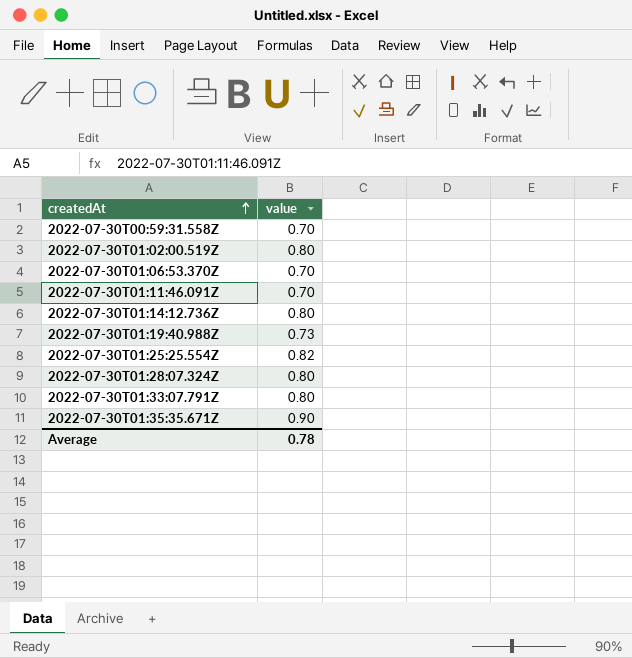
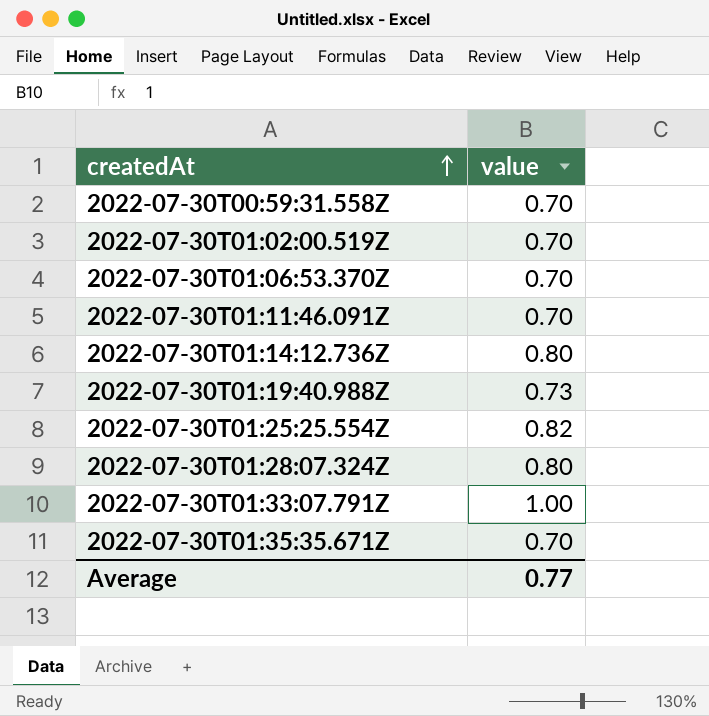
2022-07-30T01:02:00.519Z | value: 0.80 -> 0.70
2022-07-30T01:33:07.791Z | value: 0.80 -> 1.00
2022-07-30T01:35:35.671Z | value: 0.90 -> 0.70
Average | value: 0.78 -> 0.77

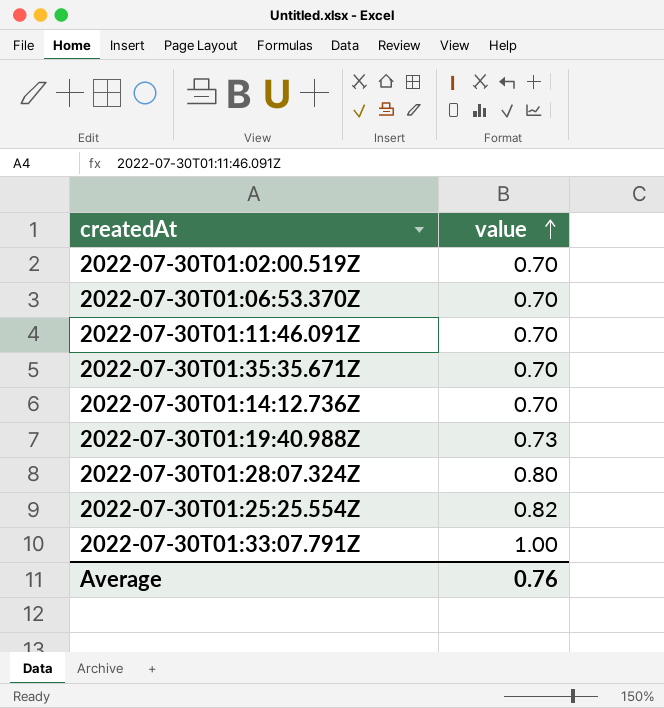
row order: createdAt ascending -> value ascending
row 2022-07-30T00:59:31.558Z: 0.70 -> none
2022-07-30T01:14:12.736Z | value: 0.80 -> 0.70
Average | value: 0.77 -> 0.76

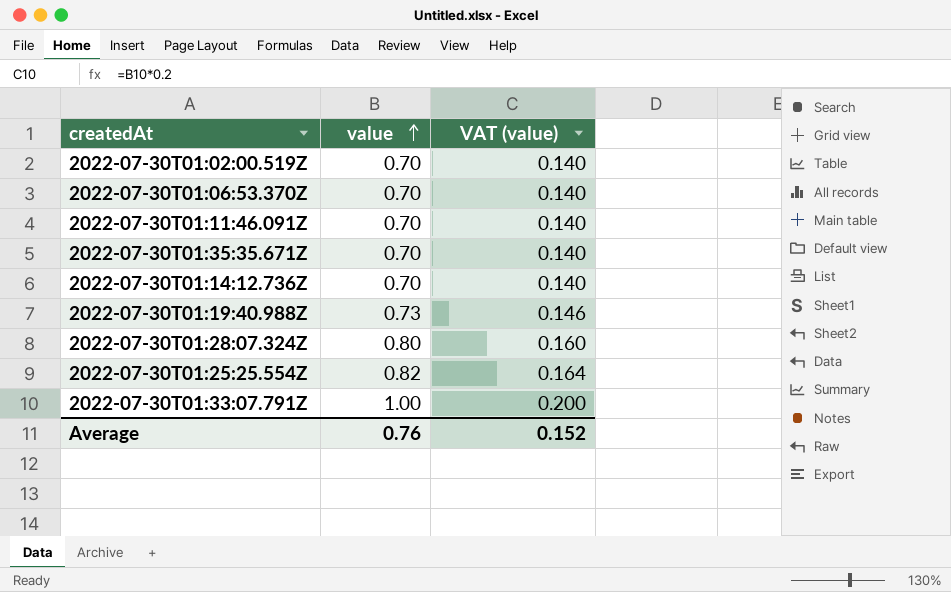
column VAT (value) | formula: none -> [value] * 0.2

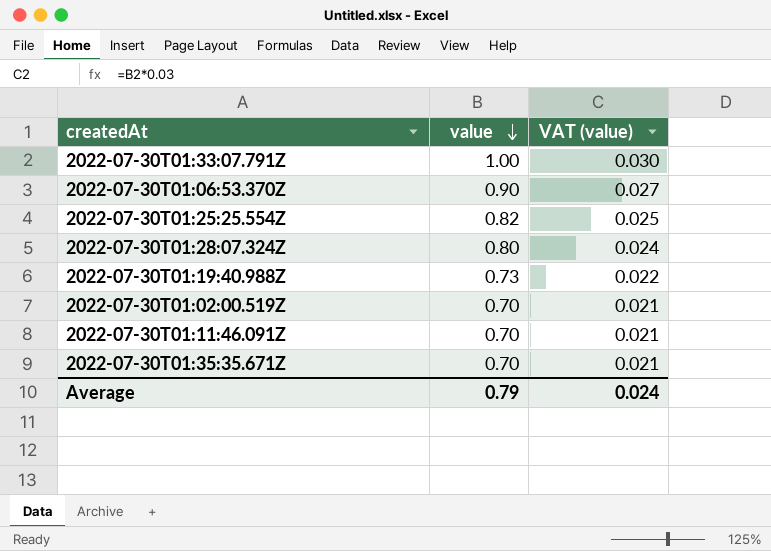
row order: value ascending -> value descending
column VAT (value) | formula: [value] * 0.2 -> [value] * 0.03
row 2022-07-30T01:14:12.736Z: 0.70 | 0.140 -> none
2022-07-30T01:06:53.370Z | value: 0.70 -> 0.90
Average | value: 0.76 -> 0.79
Average | VAT (value): 0.152 -> 0.024

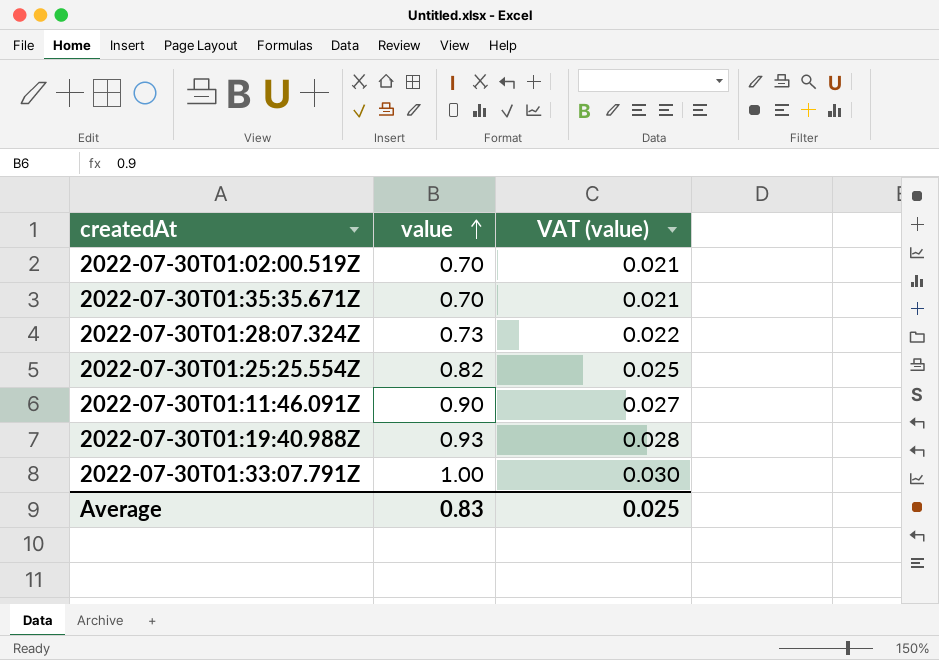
row order: value descending -> value ascending
row 2022-07-30T01:06:53.370Z: 0.90 | 0.027 -> none
2022-07-30T01:28:07.324Z | value: 0.80 -> 0.73
2022-07-30T01:28:07.324Z | VAT (value): 0.024 -> 0.022
2022-07-30T01:11:46.091Z | value: 0.70 -> 0.90
2022-07-30T01:11:46.091Z | VAT (value): 0.021 -> 0.027
2022-07-30T01:19:40.988Z | value: 0.73 -> 0.93
2022-07-30T01:19:40.988Z | VAT (value): 0.022 -> 0.028
Average | value: 0.79 -> 0.83
Average | VAT (value): 0.024 -> 0.025

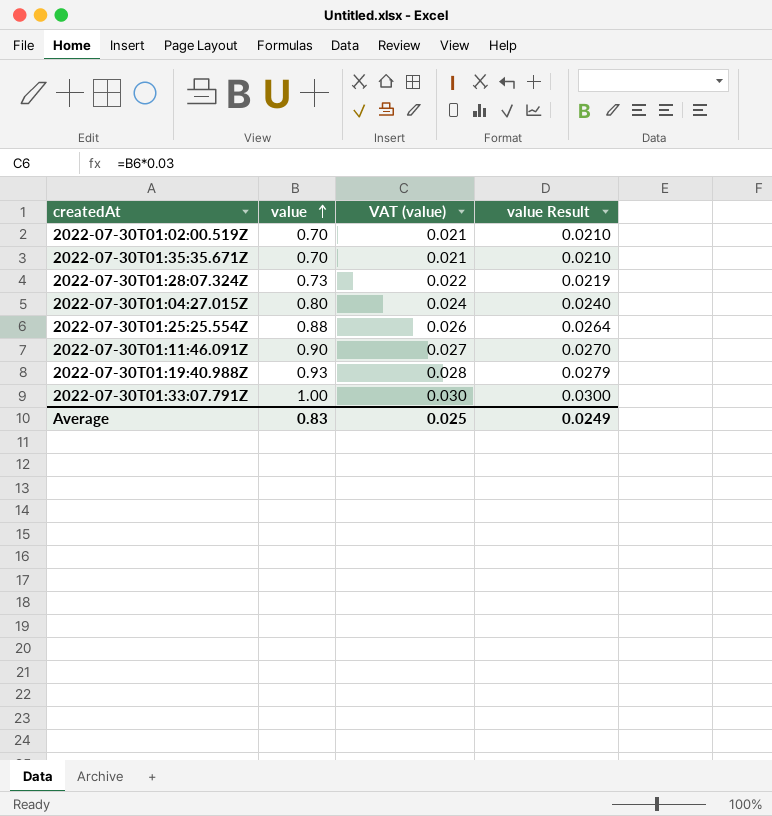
column value Result | formula: none -> [value] * 0.03
row 2022-07-30T01:04:27.015Z: none -> 0.80 | 0.024 | 0.0240
2022-07-30T01:25:25.554Z | value: 0.82 -> 0.88
2022-07-30T01:25:25.554Z | VAT (value): 0.025 -> 0.026

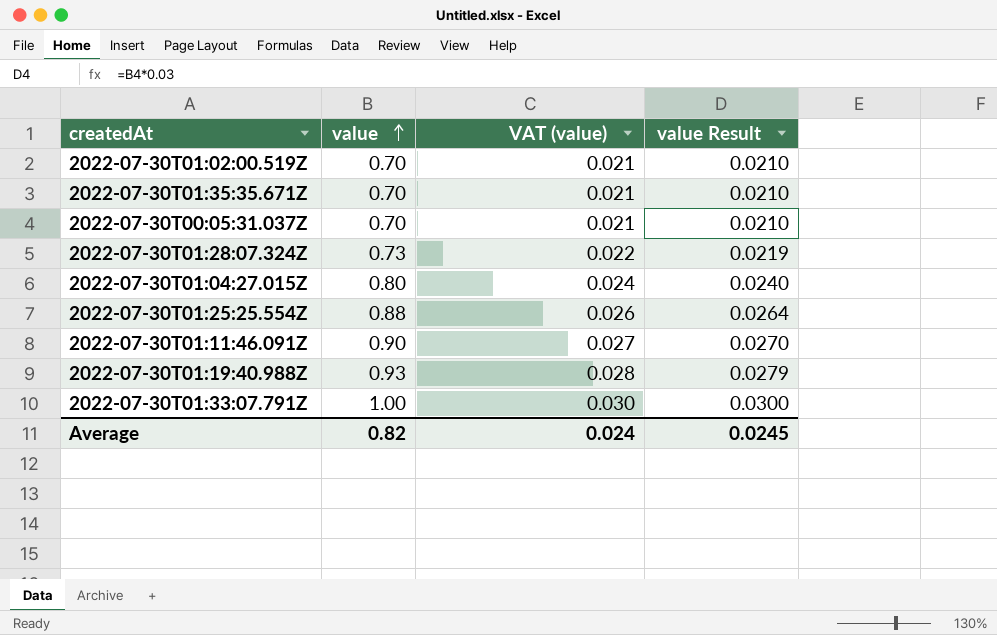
row 2022-07-30T00:05:31.037Z: none -> 0.70 | 0.021 | 0.0210
Average | value: 0.83 -> 0.82
Average | VAT (value): 0.025 -> 0.024
Average | value Result: 0.0249 -> 0.0245

